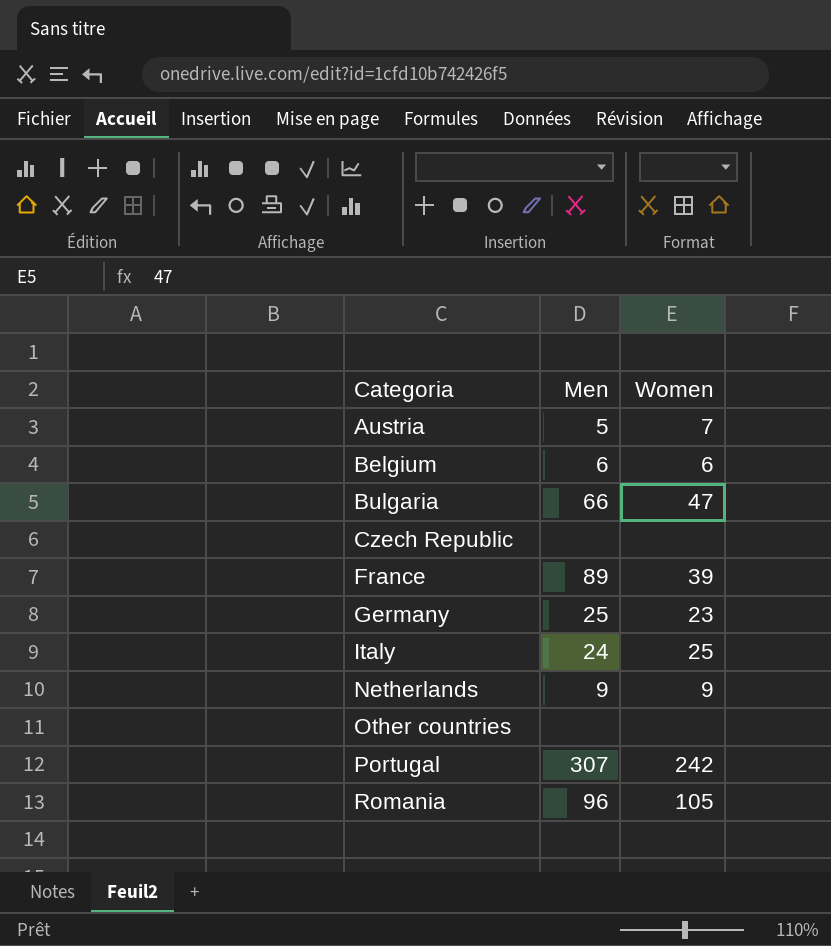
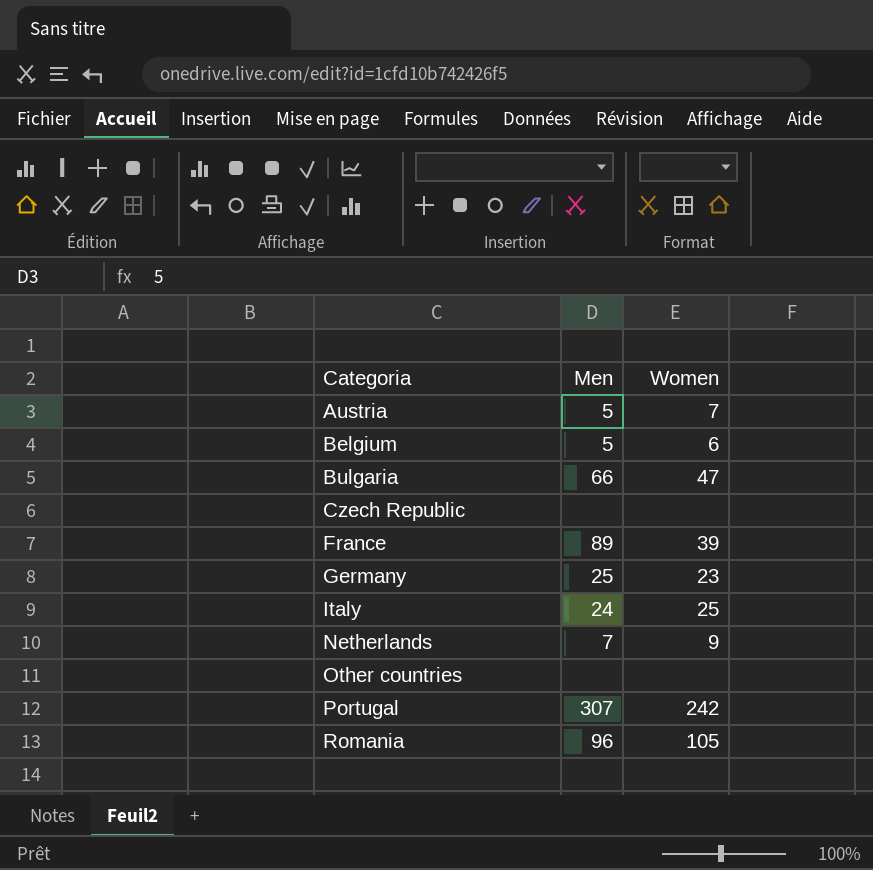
Belgium | Men: 6 -> 5
Netherlands | Men: 9 -> 7

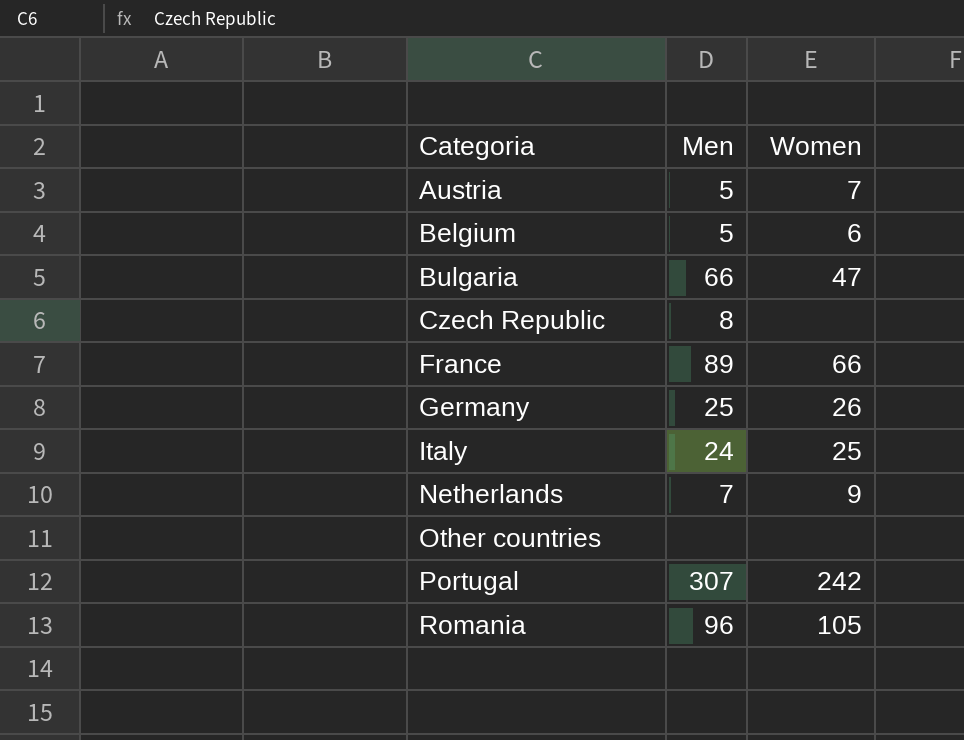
Czech Republic | Men: none -> 8
France | Women: 39 -> 66
Germany | Women: 23 -> 26

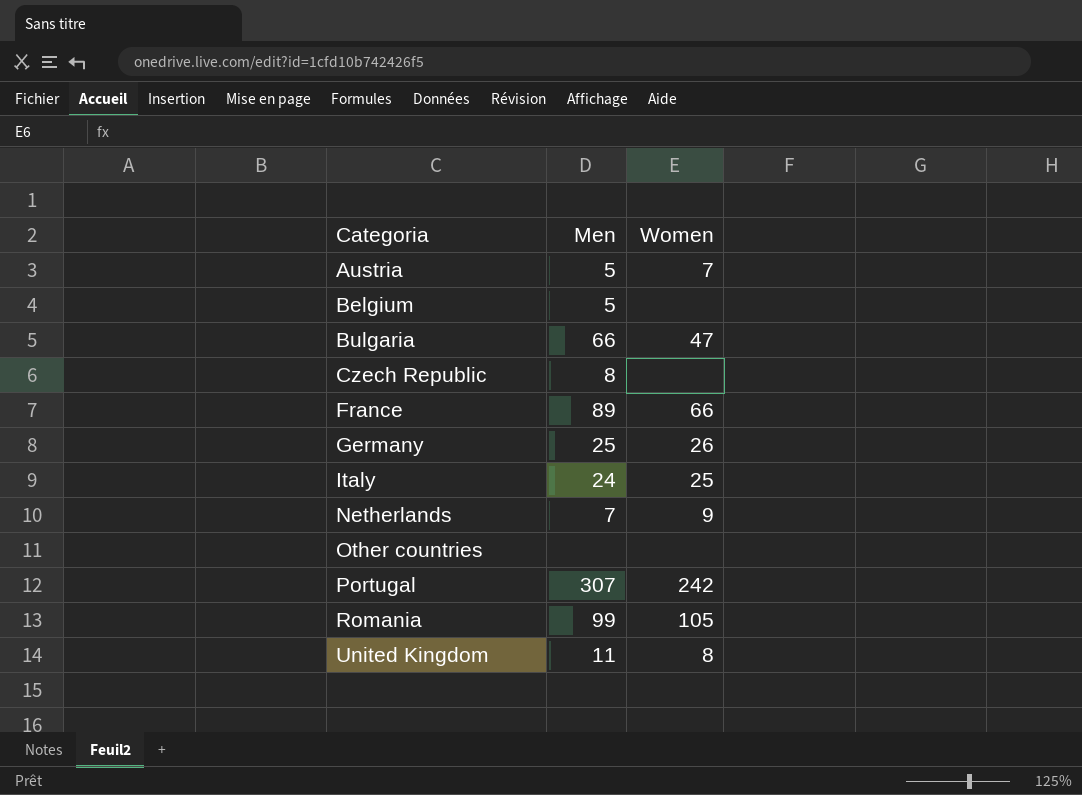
Belgium | Women: 6 -> none
Romania | Men: 96 -> 99
row United Kingdom: none -> 11 | 8

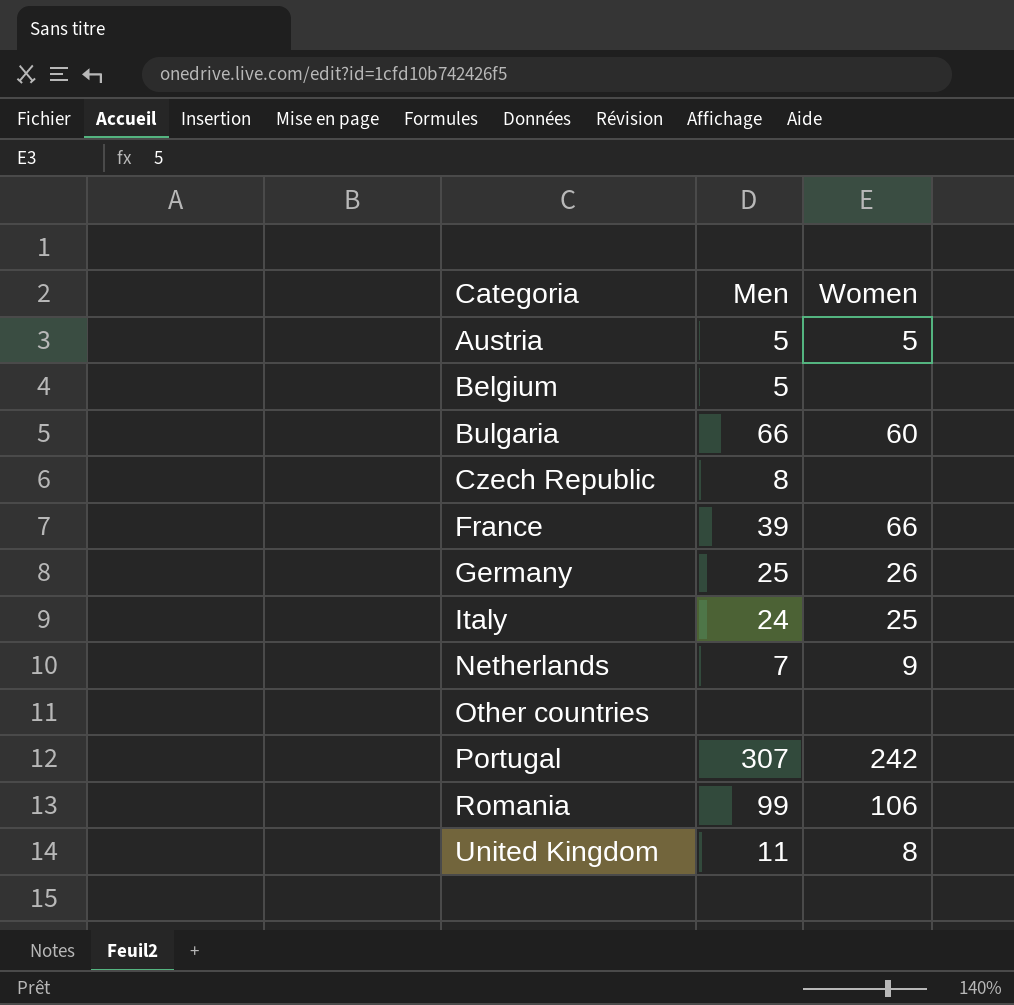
Austria | Women: 7 -> 5
Bulgaria | Women: 47 -> 60
France | Men: 89 -> 39
Romania | Women: 105 -> 106

